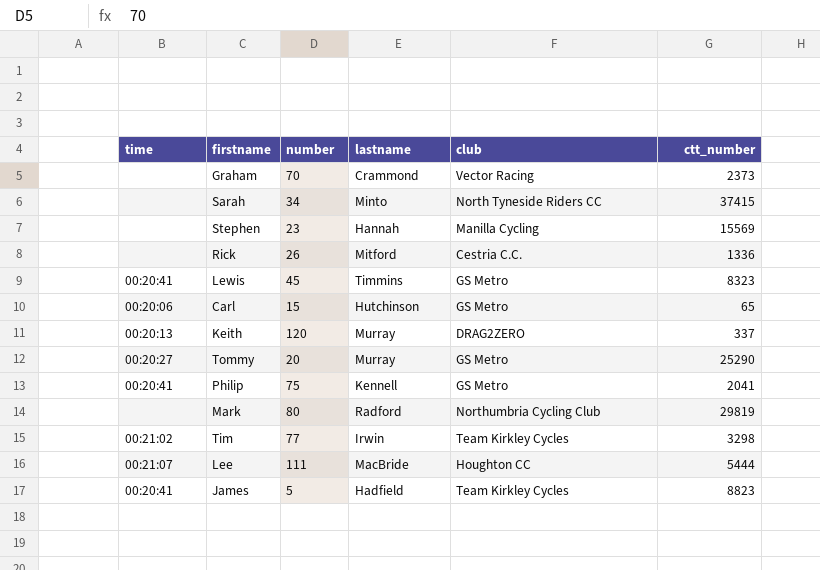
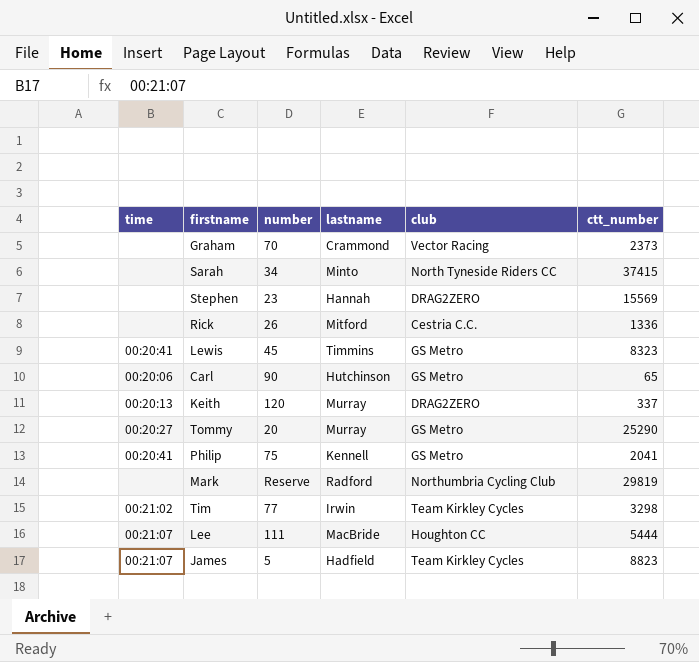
Stephen | club: Manilla Cycling -> DRAG2ZERO
Carl | number: 15 -> 90
Mark | number: 80 -> Reserve
James | time: 00:20:41 -> 00:21:07

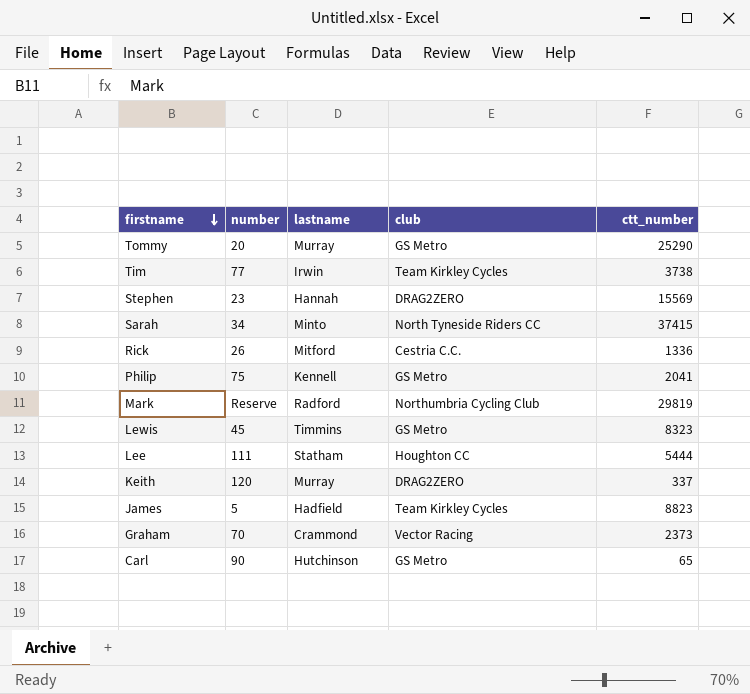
row order: none -> firstname descending
column time | position: 1 -> none
Tim | ctt_number: 3298 -> 3738
Lee | lastname: MacBride -> Statham

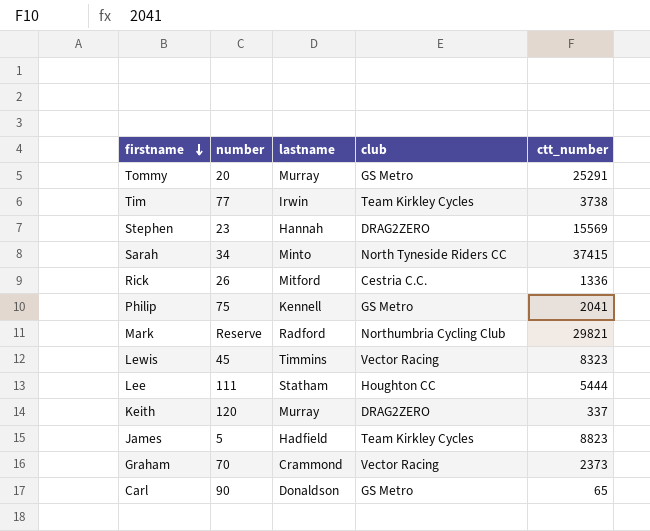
Tommy | ctt_number: 25290 -> 25291
Mark | ctt_number: 29819 -> 29821
Lewis | club: GS Metro -> Vector Racing
Carl | lastname: Hutchinson -> Donaldson

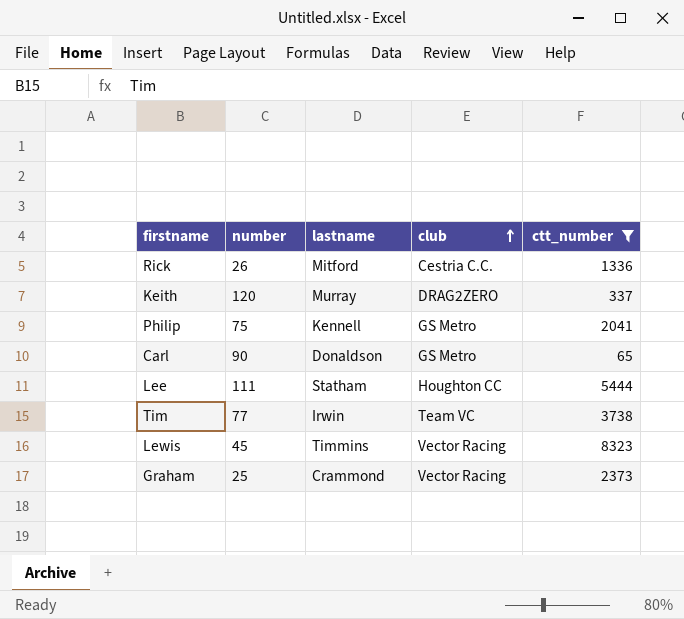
filter: none -> ctt_number <= 8323
row order: firstname descending -> club ascending
Tim | club: Team Kirkley Cycles -> Team VC
Graham | number: 70 -> 25

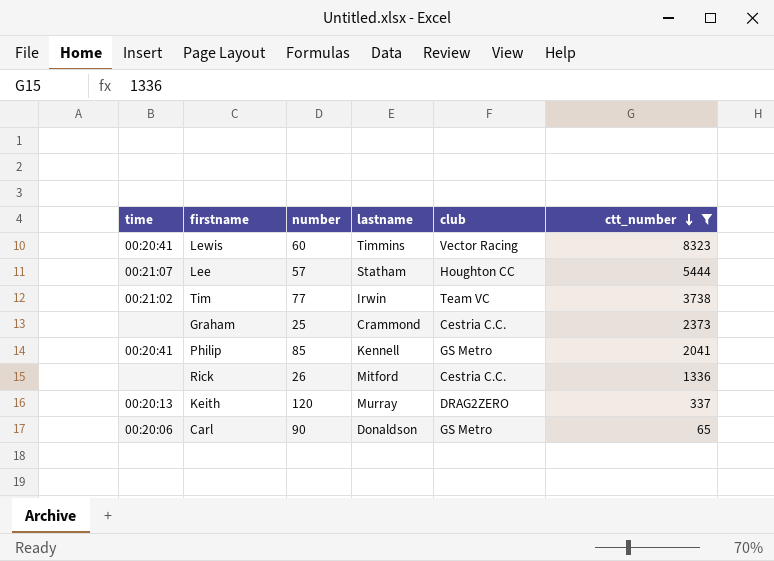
row order: club ascending -> ctt_number descending
column time | position: none -> 1
Lewis | number: 45 -> 60
Lee | number: 111 -> 57
Graham | club: Vector Racing -> Cestria C.C.
Philip | number: 75 -> 85

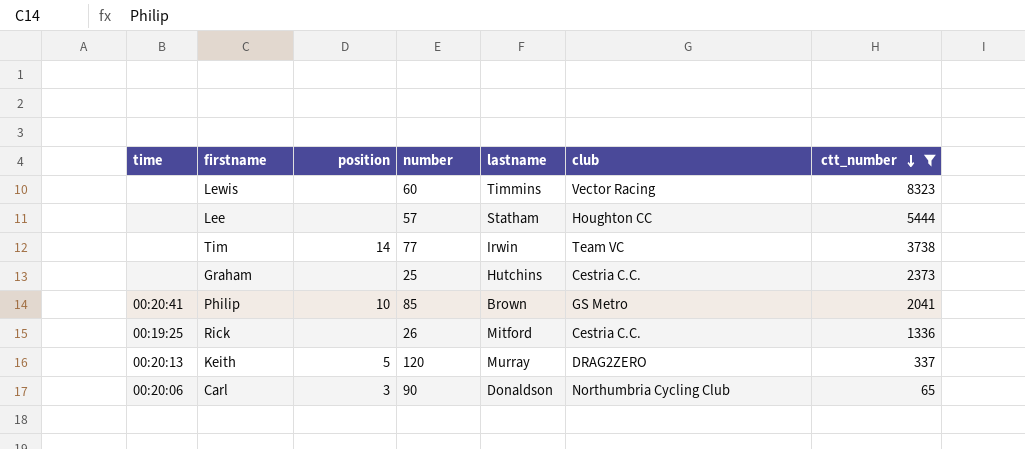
column position | position: none -> 3
Lewis | time: 00:20:41 -> none
Lee | time: 00:21:07 -> none
Tim | time: 00:21:02 -> none
Graham | lastname: Crammond -> Hutchins
Philip | lastname: Kennell -> Brown
Rick | time: none -> 00:19:25
Carl | club: GS Metro -> Northumbria Cycling Club

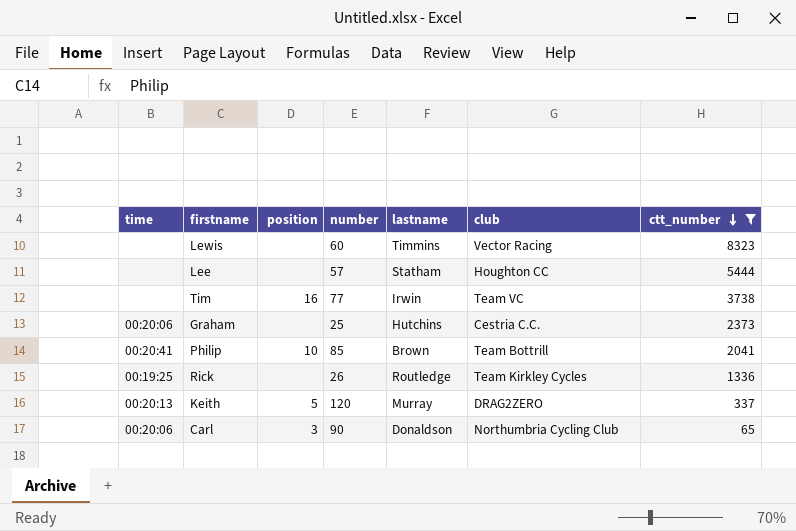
Tim | position: 14 -> 16
Graham | time: none -> 00:20:06
Philip | club: GS Metro -> Team Bottrill
Rick | lastname: Mitford -> Routledge
Rick | club: Cestria C.C. -> Team Kirkley Cycles

